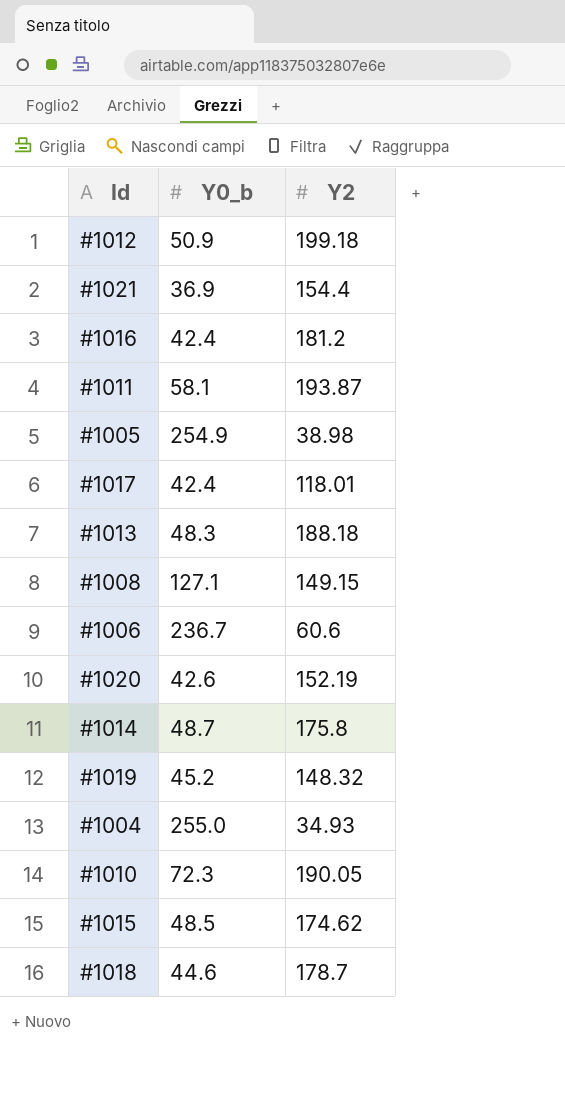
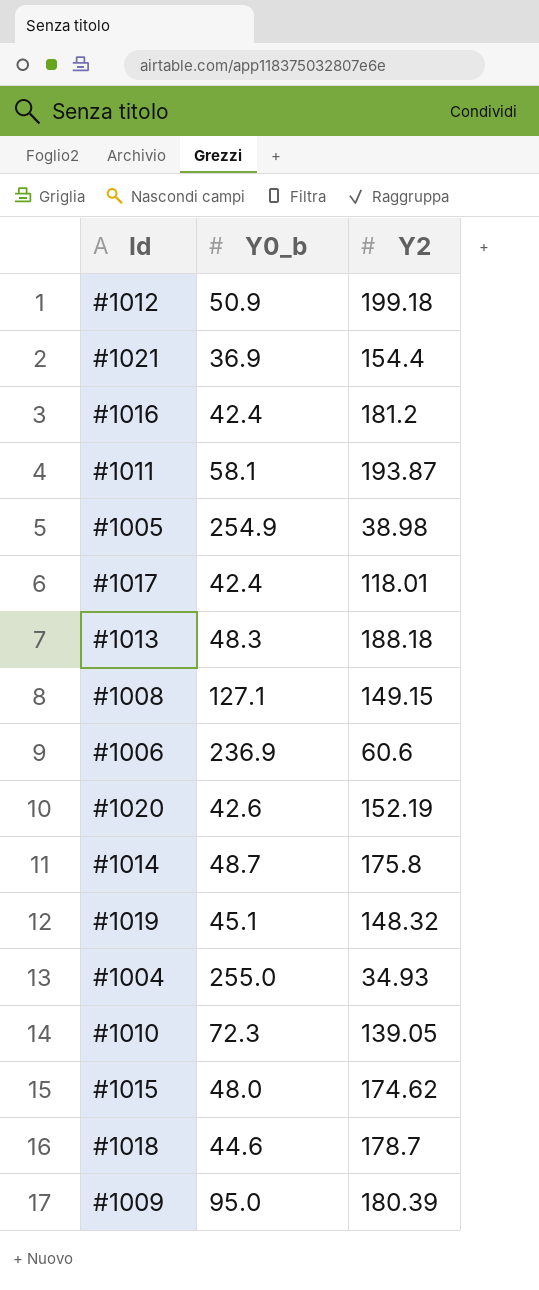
#1006 | Y0_b: 236.7 -> 236.9
#1019 | Y0_b: 45.2 -> 45.1
#1010 | Y2: 190.05 -> 139.05
#1015 | Y0_b: 48.5 -> 48.0
row #1009: none -> 95.0 | 180.39

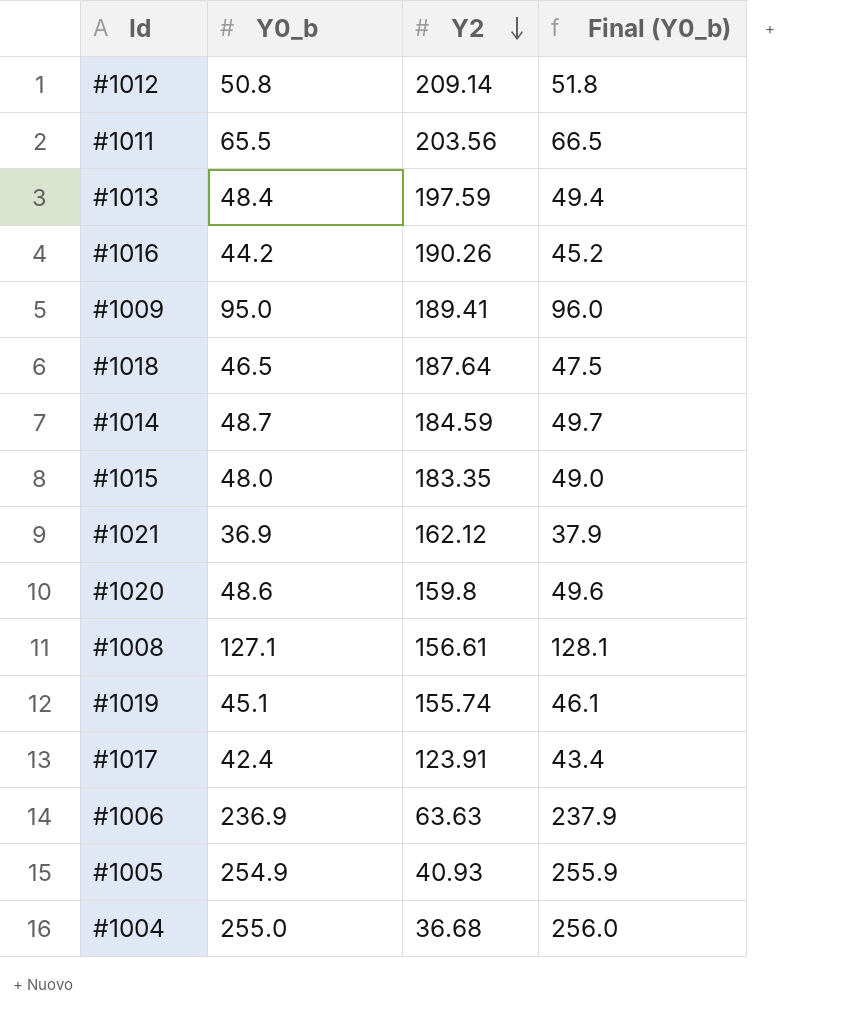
row order: none -> Y2 descending
column Final (Y0_b) | formula: none -> [Y0_b] + 1
row #1010: 72.3 | 139.05 -> none
#1012 | Y0_b: 50.9 -> 50.8
#1012 | Y2: 199.18 -> 209.14
#1011 | Y0_b: 58.1 -> 65.5
#1011 | Y2: 193.87 -> 203.56
#1013 | Y0_b: 48.3 -> 48.4
#1013 | Y2: 188.18 -> 197.59
#1016 | Y0_b: 42.4 -> 44.2
#1016 | Y2: 181.2 -> 190.26
#1009 | Y2: 180.39 -> 189.41
#1018 | Y0_b: 44.6 -> 46.5
#1018 | Y2: 178.7 -> 187.64
#1014 | Y2: 175.8 -> 184.59
#1015 | Y2: 174.62 -> 183.35
#1021 | Y2: 154.4 -> 162.12
#1020 | Y0_b: 42.6 -> 48.6
#1020 | Y2: 152.19 -> 159.8
#1008 | Y2: 149.15 -> 156.61
#1019 | Y2: 148.32 -> 155.74
#1017 | Y2: 118.01 -> 123.91
#1006 | Y2: 60.6 -> 63.63
#1005 | Y2: 38.98 -> 40.93
#1004 | Y2: 34.93 -> 36.68

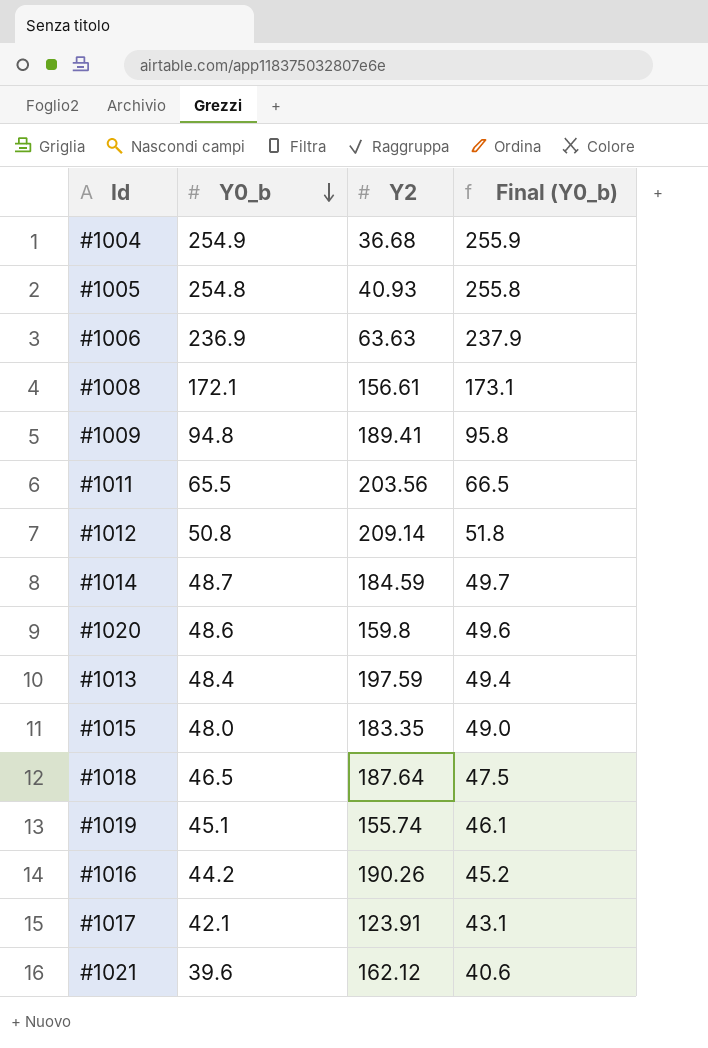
row order: Y2 descending -> Y0_b descending
#1004 | Y0_b: 255.0 -> 254.9
#1004 | Final (Y0_b): 256.0 -> 255.9
#1005 | Y0_b: 254.9 -> 254.8
#1005 | Final (Y0_b): 255.9 -> 255.8
#1008 | Y0_b: 127.1 -> 172.1
#1008 | Final (Y0_b): 128.1 -> 173.1
#1009 | Y0_b: 95.0 -> 94.8
#1009 | Final (Y0_b): 96.0 -> 95.8
#1017 | Y0_b: 42.4 -> 42.1
#1017 | Final (Y0_b): 43.4 -> 43.1
#1021 | Y0_b: 36.9 -> 39.6
#1021 | Final (Y0_b): 37.9 -> 40.6

